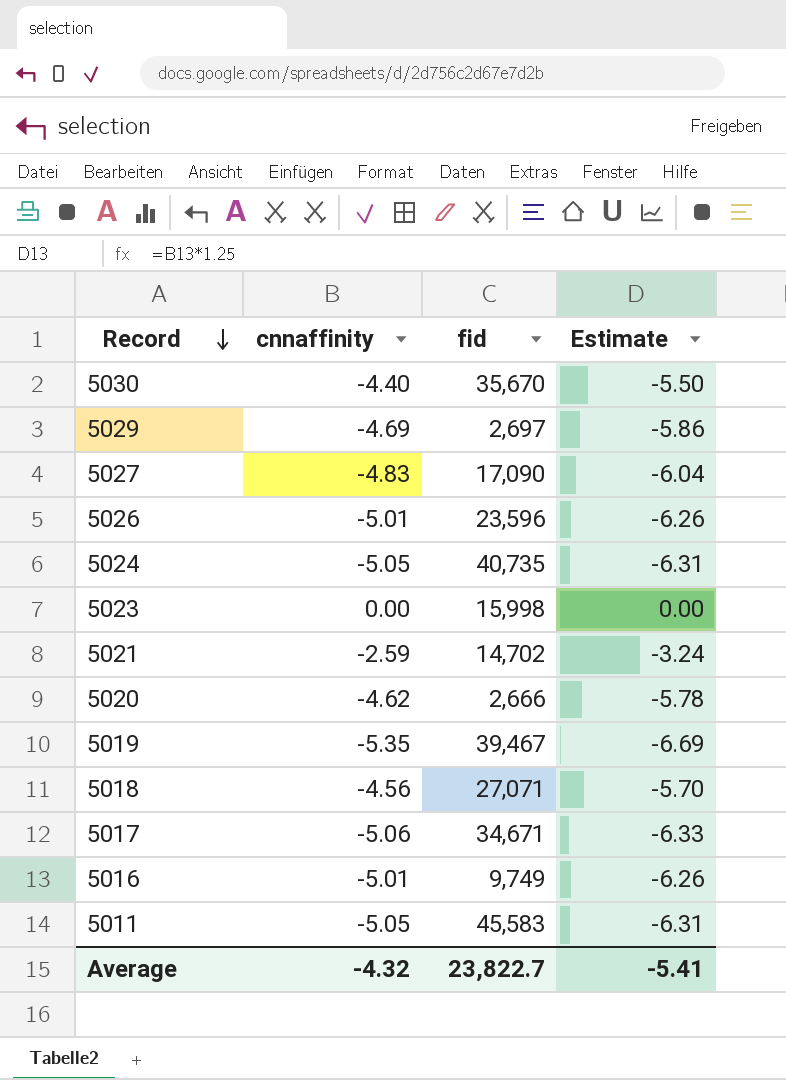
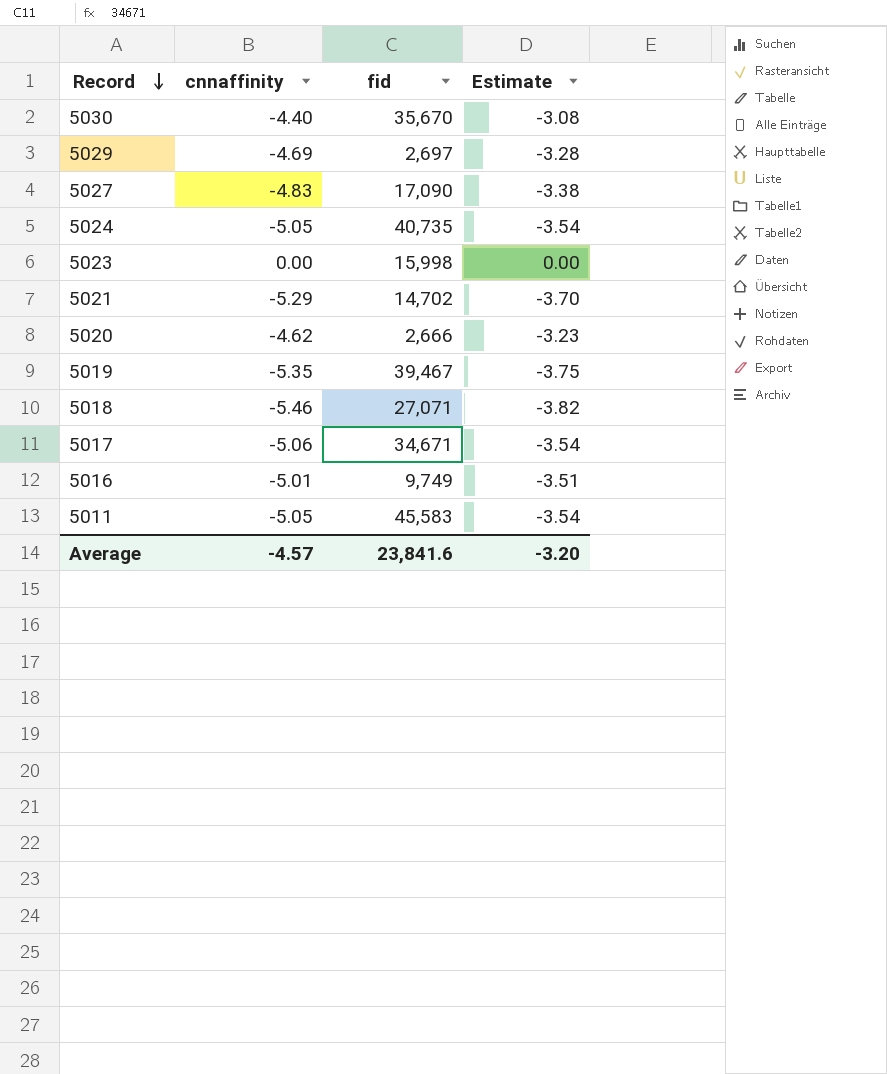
column Estimate | formula: [cnnaffinity] * 1.25 -> [cnnaffinity] * 0.7
row 5026: -5.01 | 23,596 | -6.26 -> none
5021 | cnnaffinity: -2.59 -> -5.29
5018 | cnnaffinity: -4.56 -> -5.46
Average | cnnaffinity: -4.32 -> -4.57
Average | fid: 23,822.7 -> 23,841.6
Average | Estimate: -5.41 -> -3.20

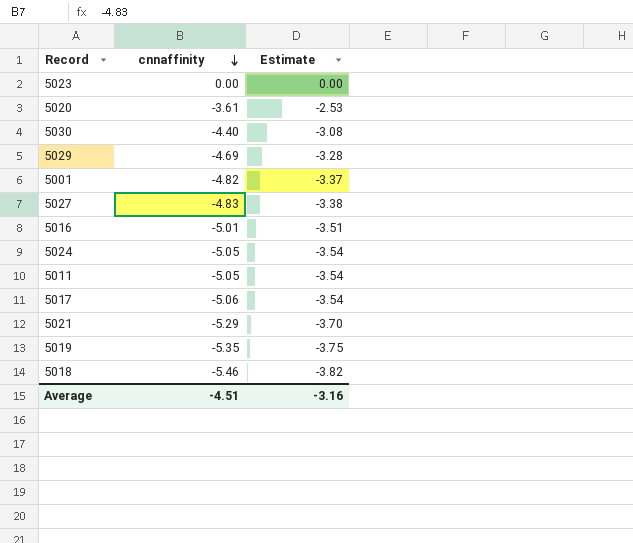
row order: Record descending -> cnnaffinity descending
column fid | position: 3 -> none
5020 | cnnaffinity: -4.62 -> -3.61
5020 | Estimate: -3.23 -> -2.53
row 5001: none -> -4.82 | -3.37
Average | cnnaffinity: -4.57 -> -4.51
Average | Estimate: -3.20 -> -3.16

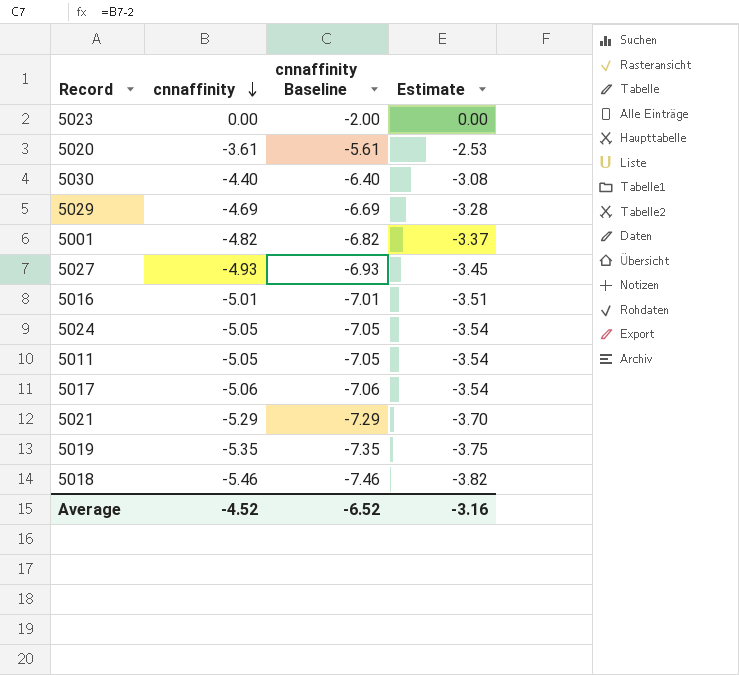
column cnnaffinity Baseline | formula: none -> [cnnaffinity] - 2
5027 | cnnaffinity: -4.83 -> -4.93
5027 | Estimate: -3.38 -> -3.45
Average | cnnaffinity: -4.51 -> -4.52

